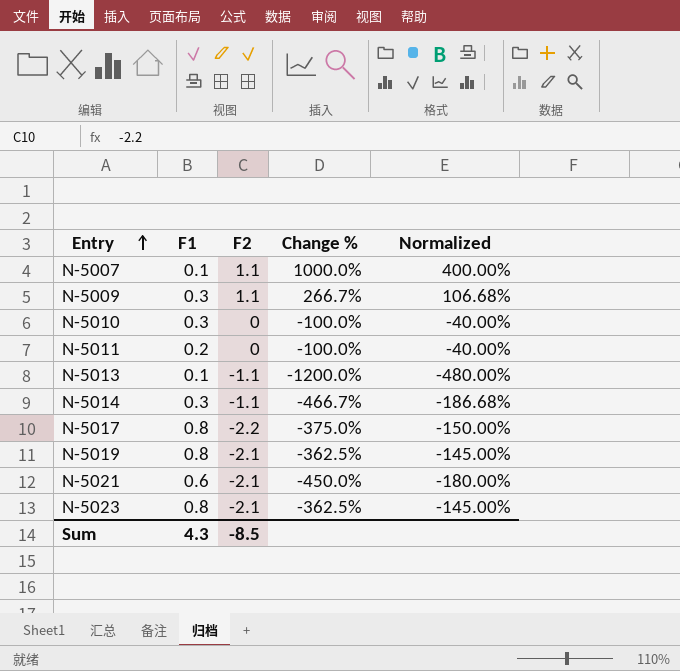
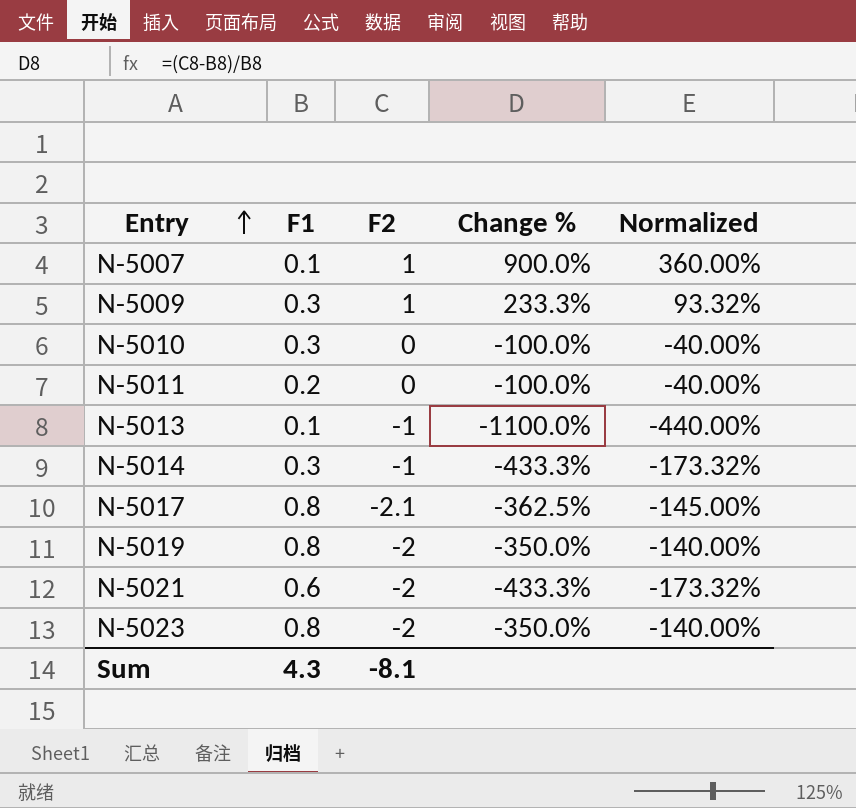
N-5007 | F2: 1.1 -> 1
N-5007 | Change %: 1000.0% -> 900.0%
N-5007 | Normalized: 400.00% -> 360.00%
N-5009 | F2: 1.1 -> 1
N-5009 | Change %: 266.7% -> 233.3%
N-5009 | Normalized: 106.68% -> 93.32%
N-5013 | F2: -1.1 -> -1
N-5013 | Change %: -1200.0% -> -1100.0%
N-5013 | Normalized: -480.00% -> -440.00%
N-5014 | F2: -1.1 -> -1
N-5014 | Change %: -466.7% -> -433.3%
N-5014 | Normalized: -186.68% -> -173.32%
N-5017 | F2: -2.2 -> -2.1
N-5017 | Change %: -375.0% -> -362.5%
N-5017 | Normalized: -150.00% -> -145.00%
N-5019 | F2: -2.1 -> -2
N-5019 | Change %: -362.5% -> -350.0%
N-5019 | Normalized: -145.00% -> -140.00%
N-5021 | F2: -2.1 -> -2
N-5021 | Change %: -450.0% -> -433.3%
N-5021 | Normalized: -180.00% -> -173.32%
N-5023 | F2: -2.1 -> -2
N-5023 | Change %: -362.5% -> -350.0%
N-5023 | Normalized: -145.00% -> -140.00%
Sum | F2: -8.5 -> -8.1

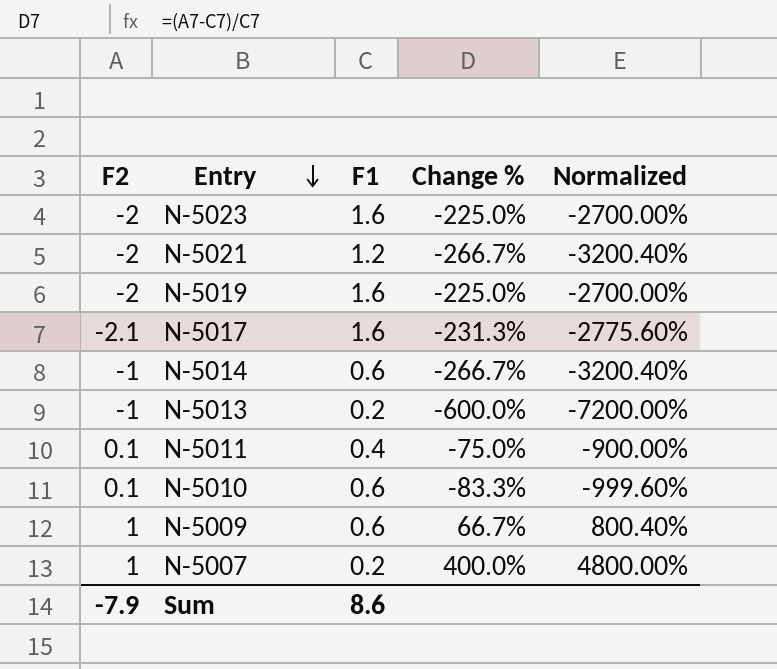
row order: Entry ascending -> Entry descending
column F2 | position: 3 -> 1
column Normalized | formula: [Change %] * 0.4 -> [Change %] * 12
N-5023 | F1: 0.8 -> 1.6
N-5023 | Change %: -350.0% -> -225.0%
N-5021 | F1: 0.6 -> 1.2
N-5021 | Change %: -433.3% -> -266.7%
N-5019 | F1: 0.8 -> 1.6
N-5019 | Change %: -350.0% -> -225.0%
N-5017 | F1: 0.8 -> 1.6
N-5017 | Change %: -362.5% -> -231.3%
N-5014 | F1: 0.3 -> 0.6
N-5014 | Change %: -433.3% -> -266.7%
N-5013 | F1: 0.1 -> 0.2
N-5013 | Change %: -1100.0% -> -600.0%
N-5011 | F2: 0 -> 0.1
N-5011 | F1: 0.2 -> 0.4
N-5011 | Change %: -100.0% -> -75.0%
N-5010 | F2: 0 -> 0.1
N-5010 | F1: 0.3 -> 0.6
N-5010 | Change %: -100.0% -> -83.3%
N-5009 | F1: 0.3 -> 0.6
N-5009 | Change %: 233.3% -> 66.7%
N-5007 | F1: 0.1 -> 0.2
N-5007 | Change %: 900.0% -> 400.0%
Sum | F2: -8.1 -> -7.9
Sum | F1: 4.3 -> 8.6

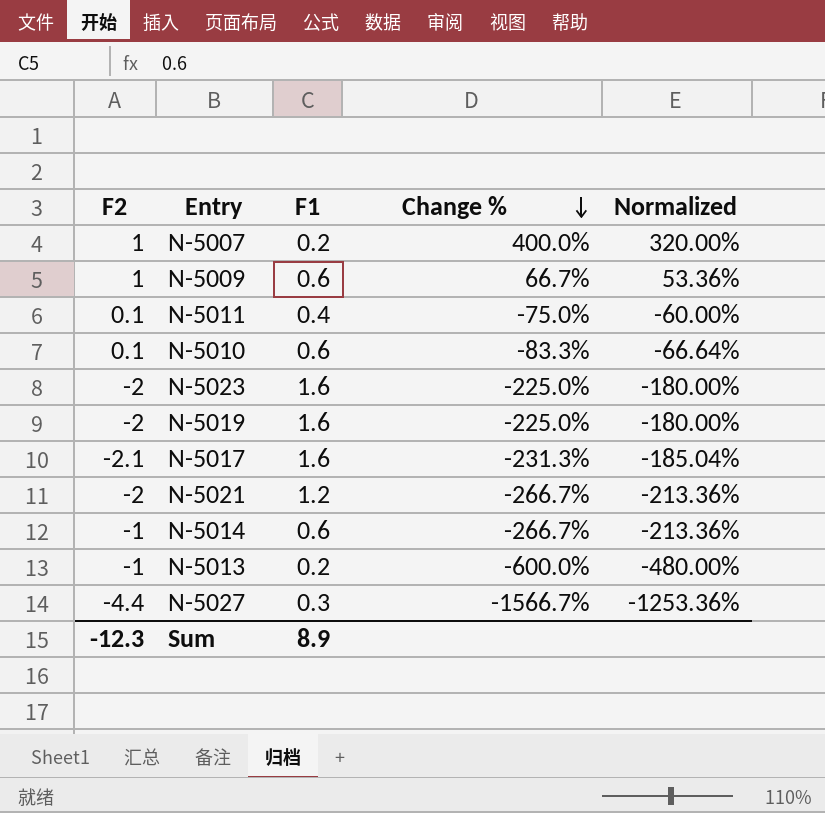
row order: Entry descending -> Change % descending
column Normalized | formula: [Change %] * 12 -> [Change %] * 0.8
row N-5027: none -> -4.4 | 0.3 | -1566.7% | -1253.36%
Sum | F2: -7.9 -> -12.3
Sum | F1: 8.6 -> 8.9

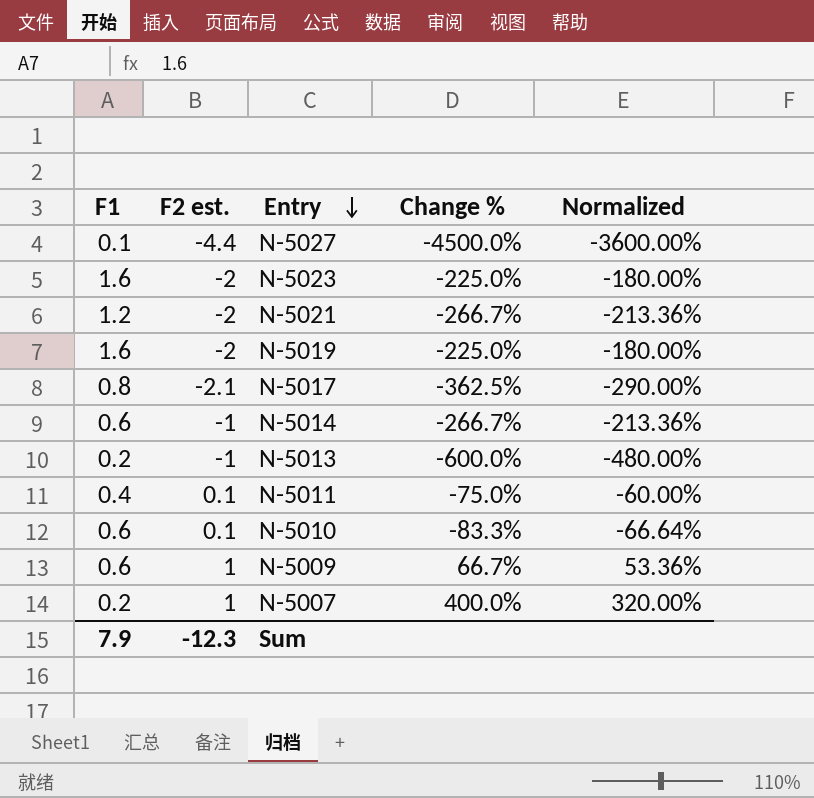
row order: Change % descending -> Entry descending
column F1 | position: 3 -> 1
column name: F2 -> F2 est.
N-5027 | F1: 0.3 -> 0.1
N-5027 | Change %: -1566.7% -> -4500.0%
N-5027 | Normalized: -1253.36% -> -3600.00%
N-5017 | F1: 1.6 -> 0.8
N-5017 | Change %: -231.3% -> -362.5%
N-5017 | Normalized: -185.04% -> -290.00%
Sum | F1: 8.9 -> 7.9

